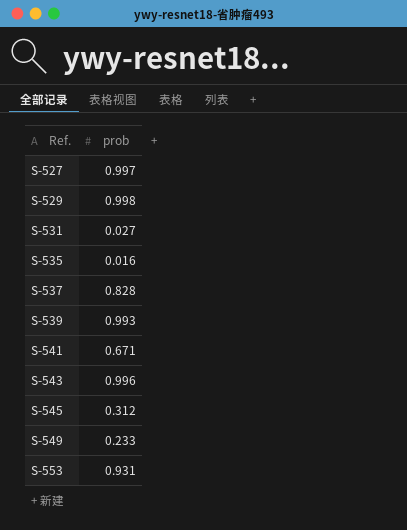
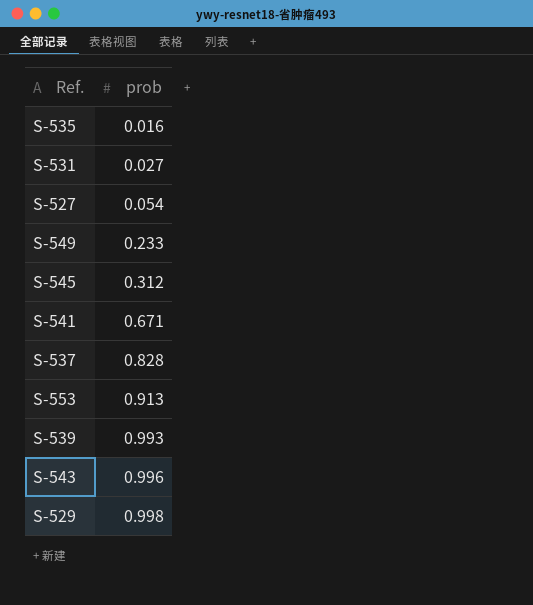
row order: Ref. ascending -> prob ascending
S-527 | prob: 0.997 -> 0.054
S-553 | prob: 0.931 -> 0.913

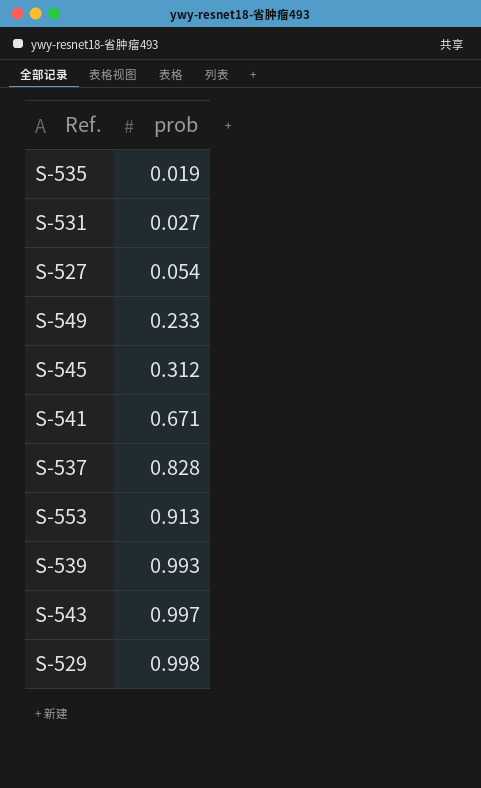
S-535 | prob: 0.016 -> 0.019
S-543 | prob: 0.996 -> 0.997

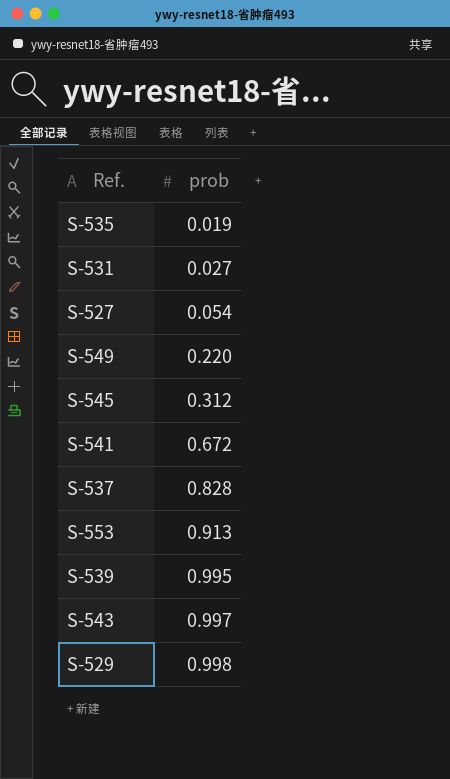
S-549 | prob: 0.233 -> 0.220
S-541 | prob: 0.671 -> 0.672
S-539 | prob: 0.993 -> 0.995

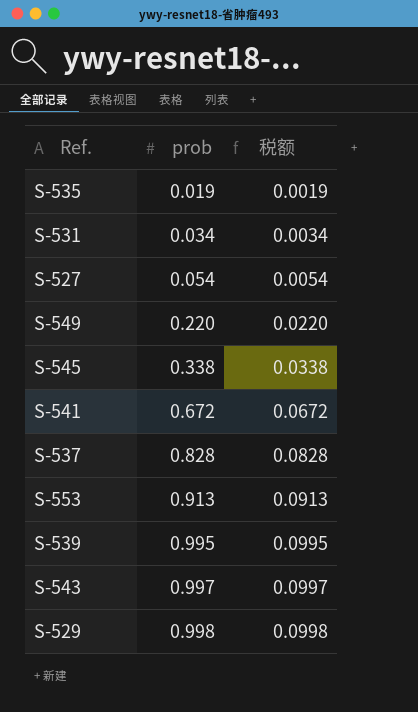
column 税额 | formula: none -> [prob] * 0.1
S-531 | prob: 0.027 -> 0.034
S-545 | prob: 0.312 -> 0.338

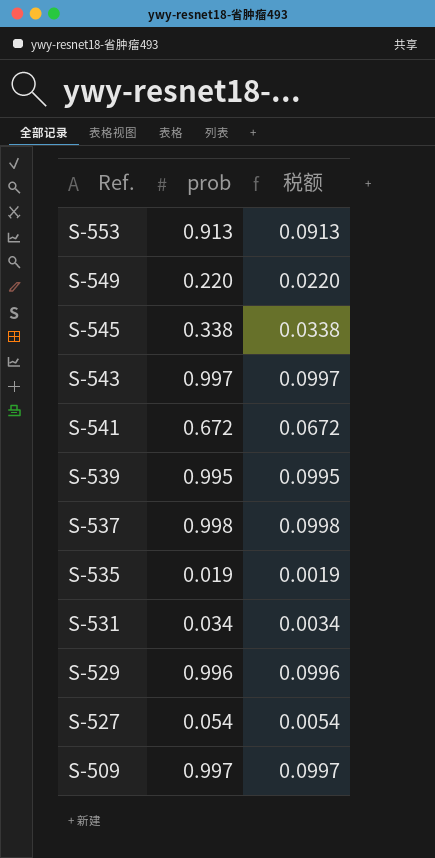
row order: prob ascending -> Ref. descending
S-537 | prob: 0.828 -> 0.998
S-537 | 税额: 0.0828 -> 0.0998
S-529 | prob: 0.998 -> 0.996
S-529 | 税额: 0.0998 -> 0.0996
row S-509: none -> 0.997 | 0.0997

